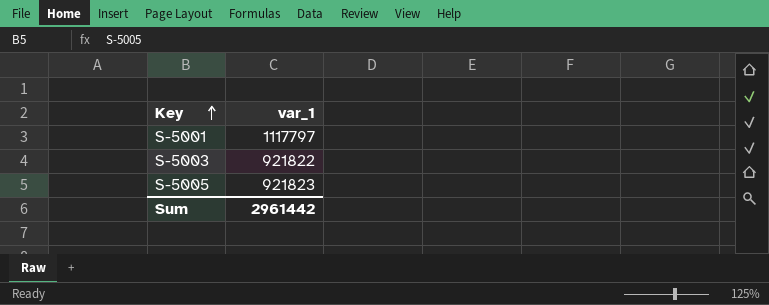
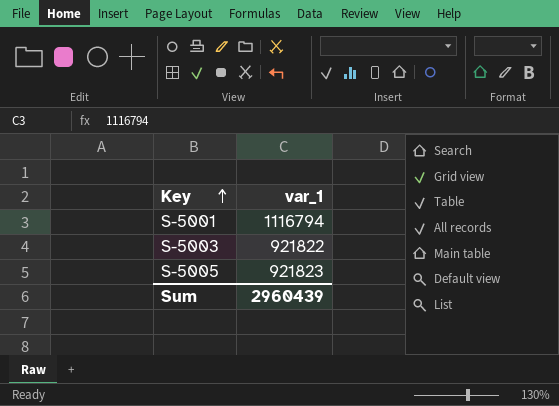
S-5001 | var_1: 1117797 -> 1116794
Sum | var_1: 2961442 -> 2960439

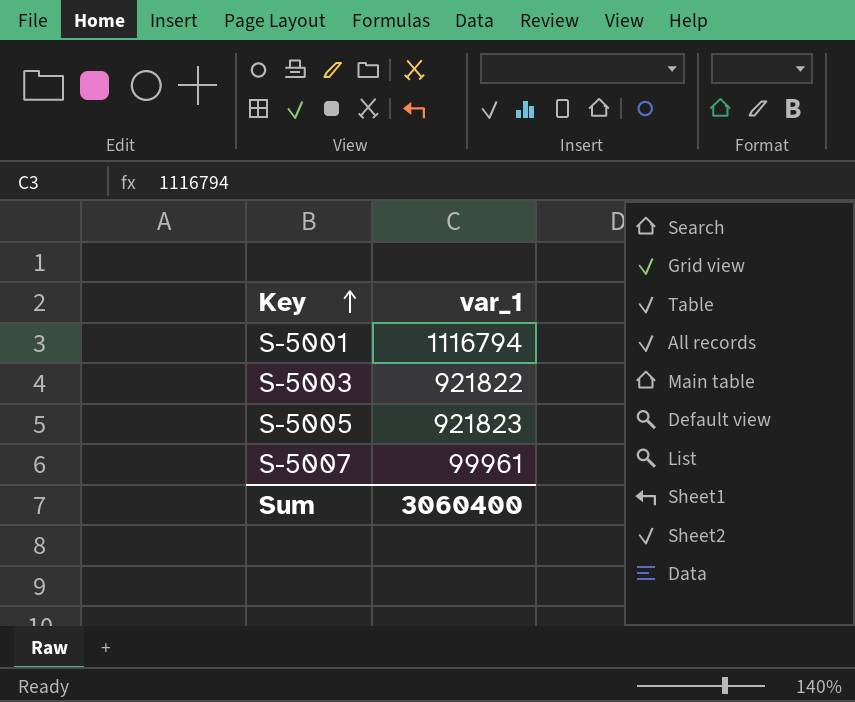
row S-5007: none -> 99961
Sum | var_1: 2960439 -> 3060400

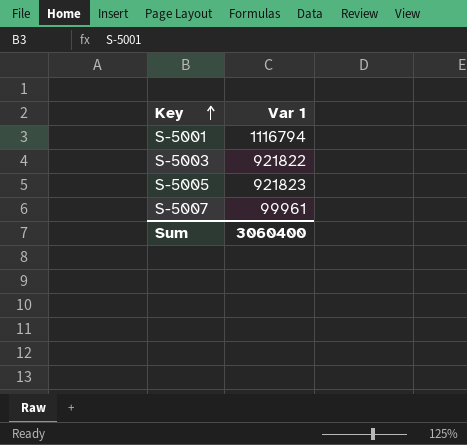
column name: var_1 -> Var 1

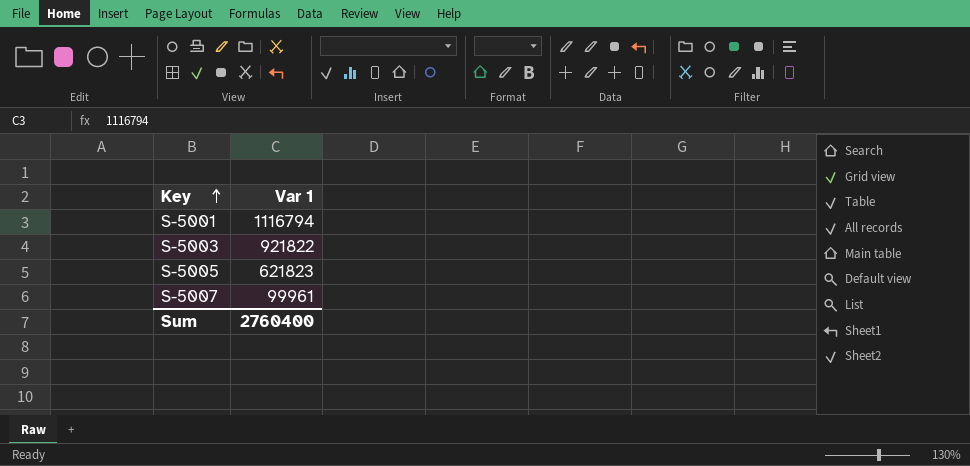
S-5005 | Var 1: 921823 -> 621823
Sum | Var 1: 3060400 -> 2760400

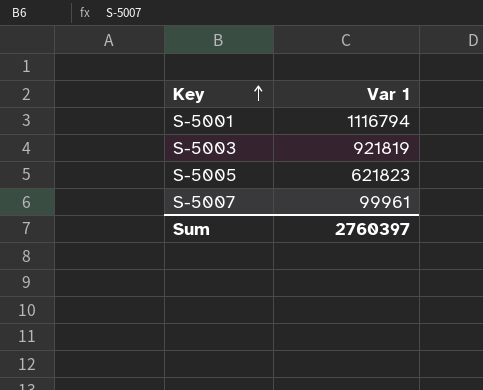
S-5003 | Var 1: 921822 -> 921819
Sum | Var 1: 2760400 -> 2760397

